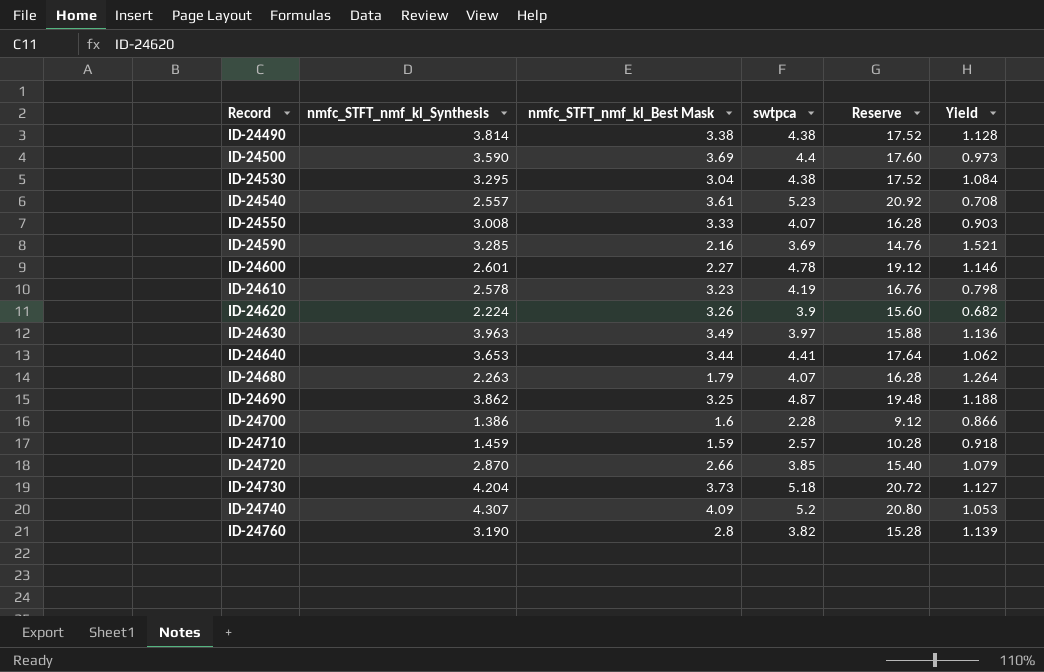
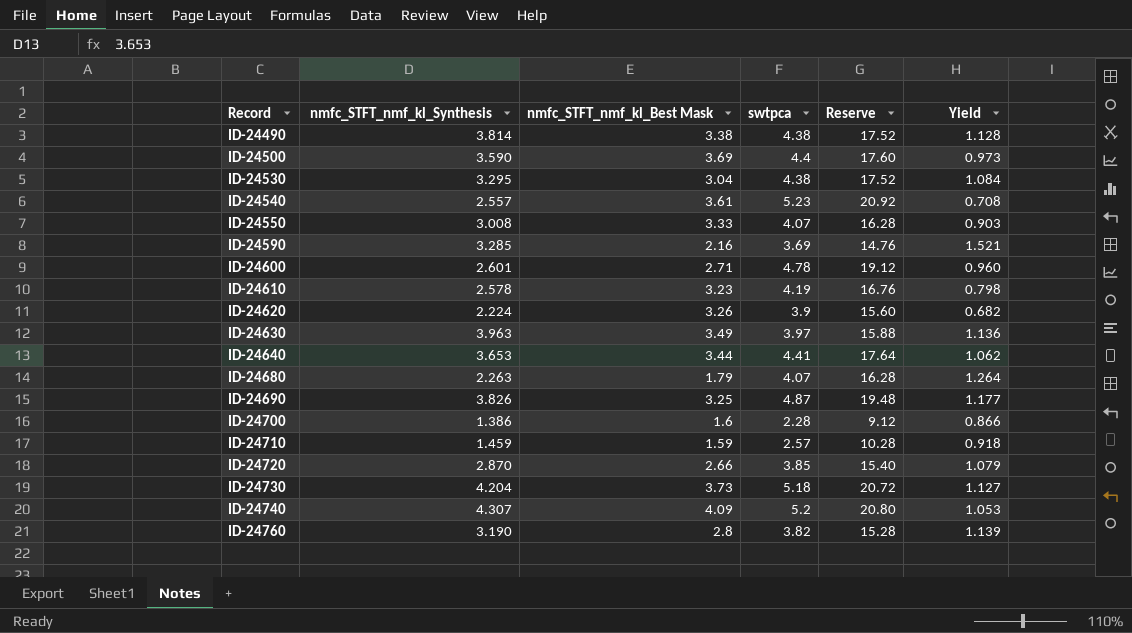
ID-24600 | nmfc_STFT_nmf_kl_Best Mask: 2.27 -> 2.71
ID-24600 | Yield: 1.146 -> 0.960
ID-24690 | nmfc_STFT_nmf_kl_Synthesis: 3.862 -> 3.826
ID-24690 | Yield: 1.188 -> 1.177

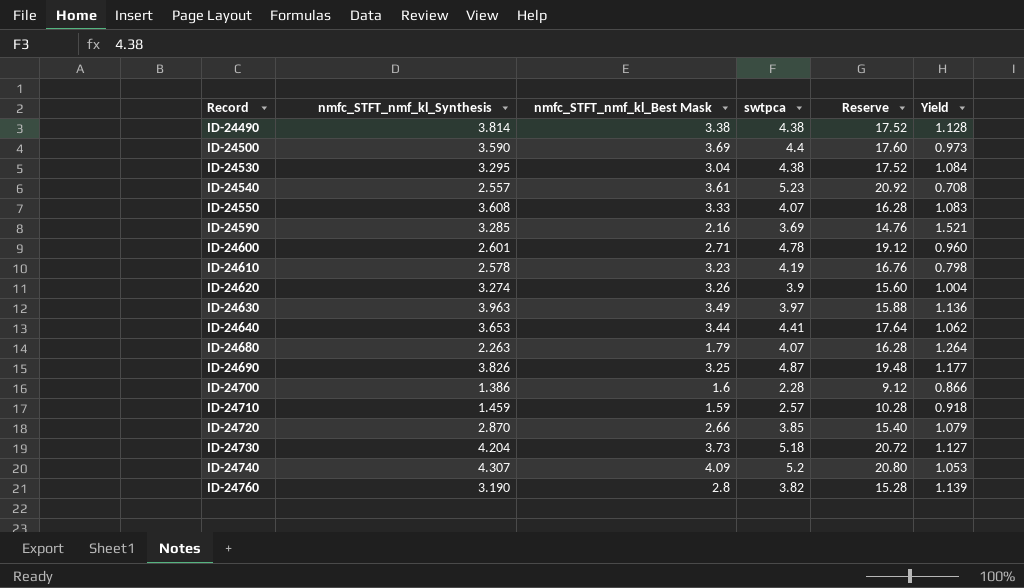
ID-24550 | nmfc_STFT_nmf_kl_Synthesis: 3.008 -> 3.608
ID-24550 | Yield: 0.903 -> 1.083
ID-24620 | nmfc_STFT_nmf_kl_Synthesis: 2.224 -> 3.274
ID-24620 | Yield: 0.682 -> 1.004

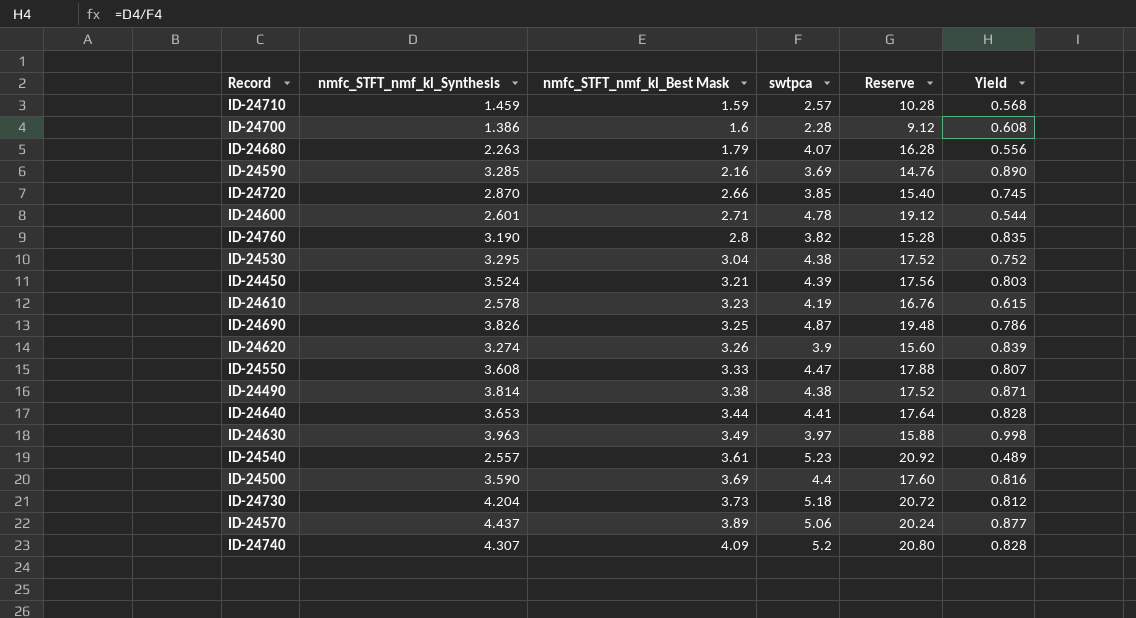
row order: Record ascending -> nmfc_STFT_nmf_kl_Best Mask ascending
column Yield | formula: [nmfc_STFT_nmf_kl_Synthesis] / [nmfc_STFT_nmf_kl_Best Mask] -> [nmfc_STFT_nmf_kl_Synthesis] / [swtpca]
row ID-24450: none -> 3.524 | 3.21 | 4.39 | 17.56 | 0.803
ID-24550 | swtpca: 4.07 -> 4.47
ID-24550 | Reserve: 16.28 -> 17.88
row ID-24570: none -> 4.437 | 3.89 | 5.06 | 20.24 | 0.877

